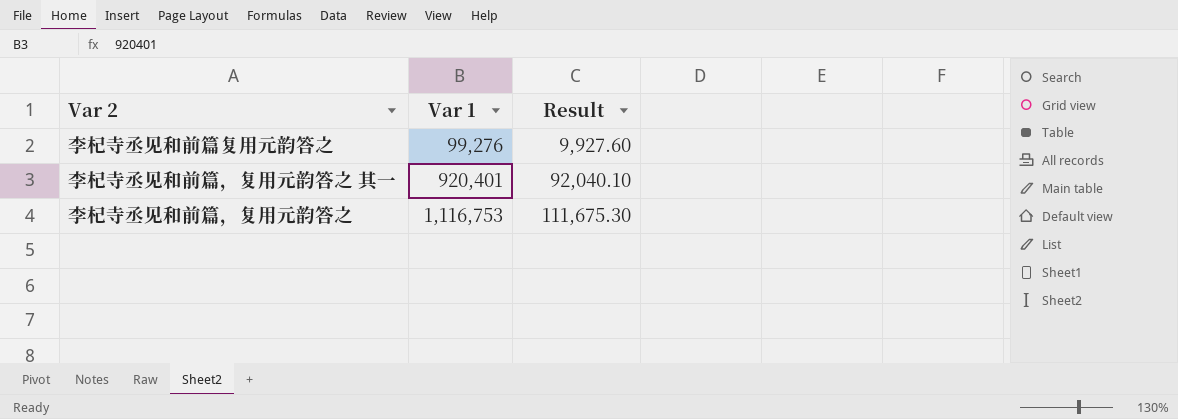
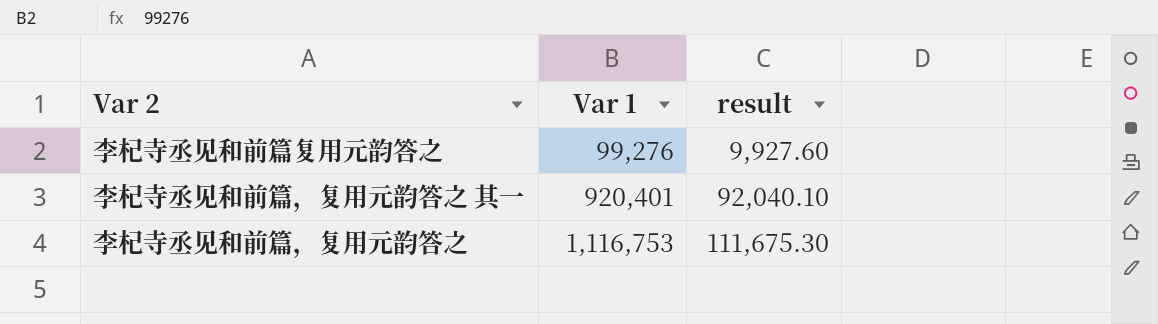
column name: Result -> result

